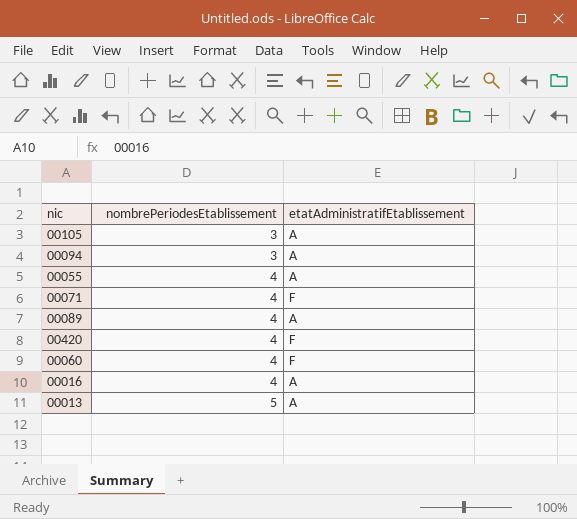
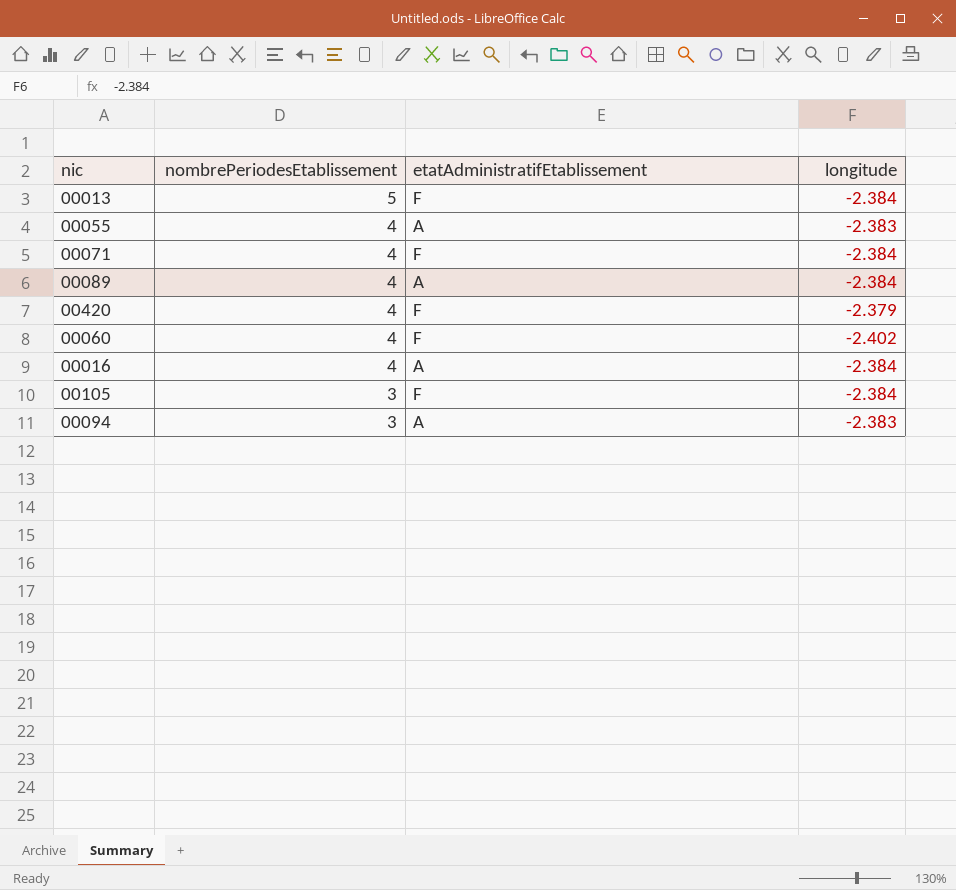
row order: nombrePeriodesEtablissement ascending -> nombrePeriodesEtablissement descending
column longitude | position: none -> 4
00013 | etatAdministratifEtablissement: A -> F
00105 | etatAdministratifEtablissement: A -> F

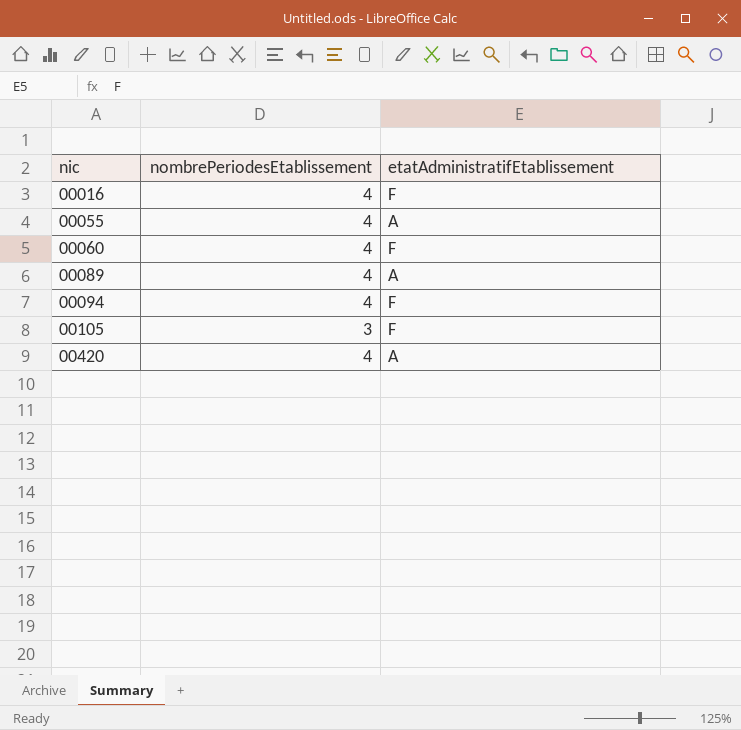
row order: nombrePeriodesEtablissement descending -> nic ascending
column longitude | position: 4 -> none
row 00013: 5 | F | -2.384 -> none
row 00071: 4 | F | -2.384 -> none
00016 | etatAdministratifEtablissement: A -> F
00094 | nombrePeriodesEtablissement: 3 -> 4
00094 | etatAdministratifEtablissement: A -> F
00420 | etatAdministratifEtablissement: F -> A

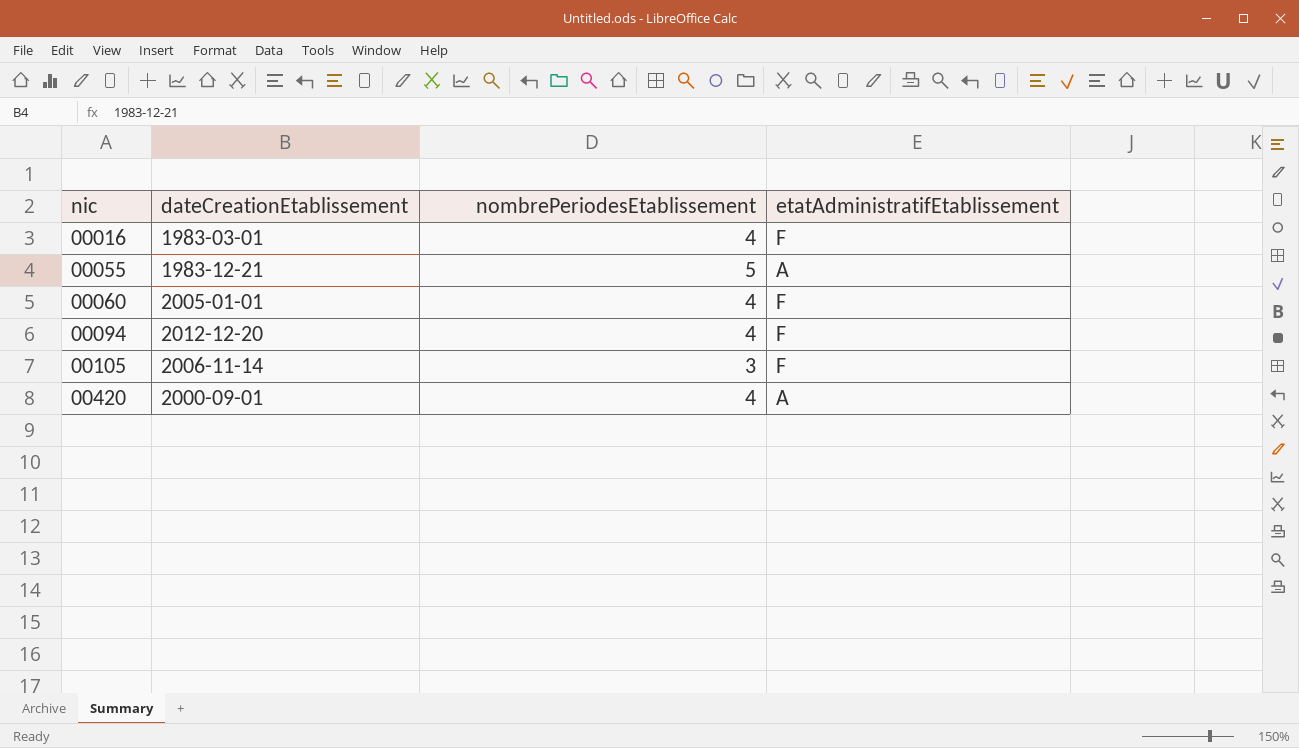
column dateCreationEtablissement | position: none -> 2
row 00089: 4 | A -> none
00055 | nombrePeriodesEtablissement: 4 -> 5

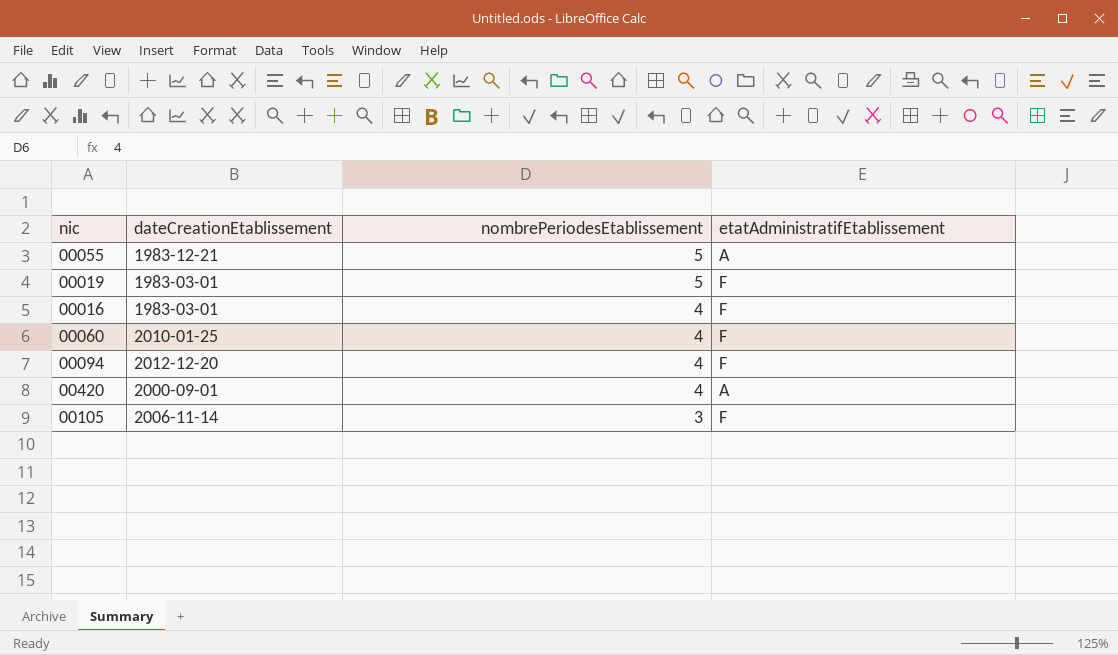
row order: nic ascending -> nombrePeriodesEtablissement descending
row 00019: none -> 1983-03-01 | 5 | F
00060 | dateCreationEtablissement: 2005-01-01 -> 2010-01-25

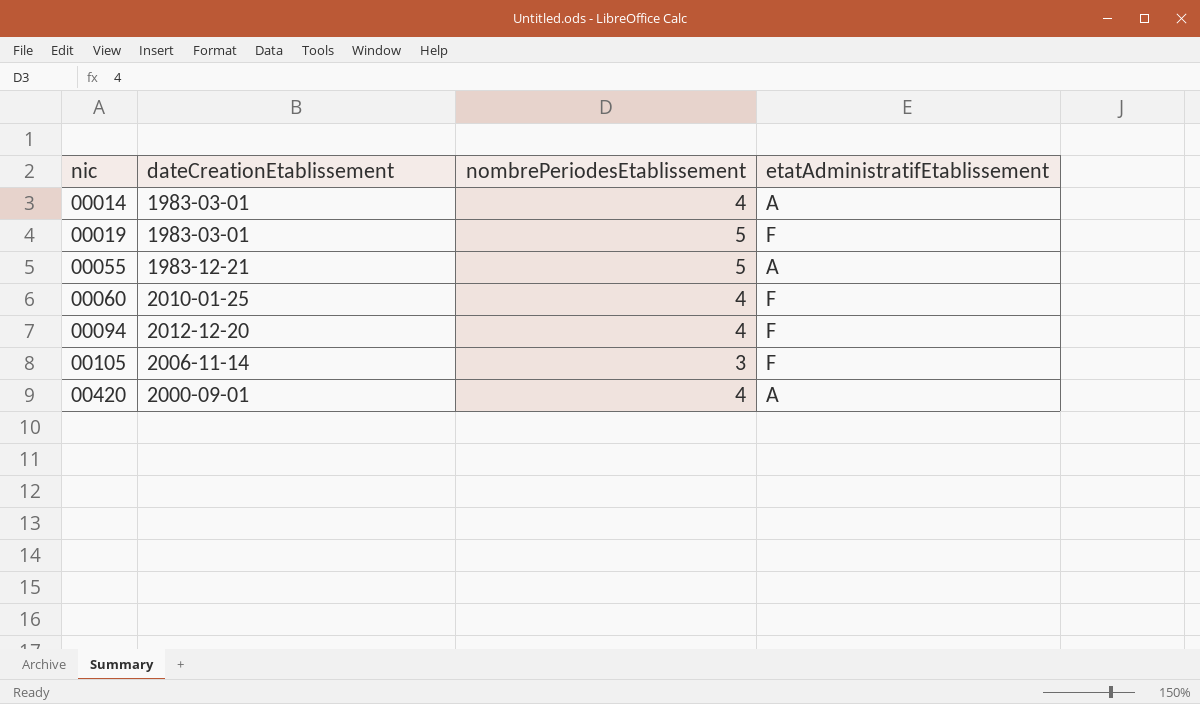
row order: nombrePeriodesEtablissement descending -> nic ascending
row 00016: 1983-03-01 | 4 | F -> none
row 00014: none -> 1983-03-01 | 4 | A

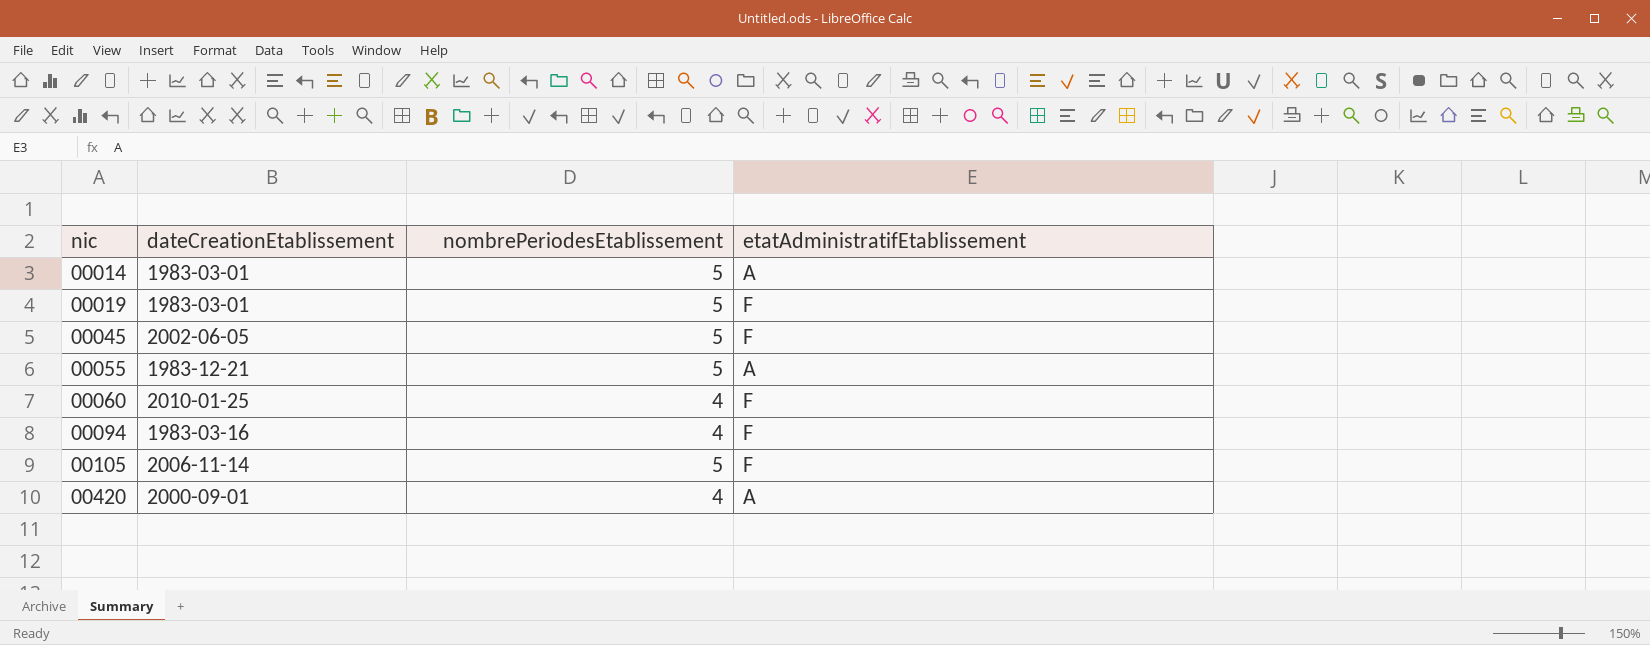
00014 | nombrePeriodesEtablissement: 4 -> 5
row 00045: none -> 2002-06-05 | 5 | F
00094 | dateCreationEtablissement: 2012-12-20 -> 1983-03-16
00105 | nombrePeriodesEtablissement: 3 -> 5

